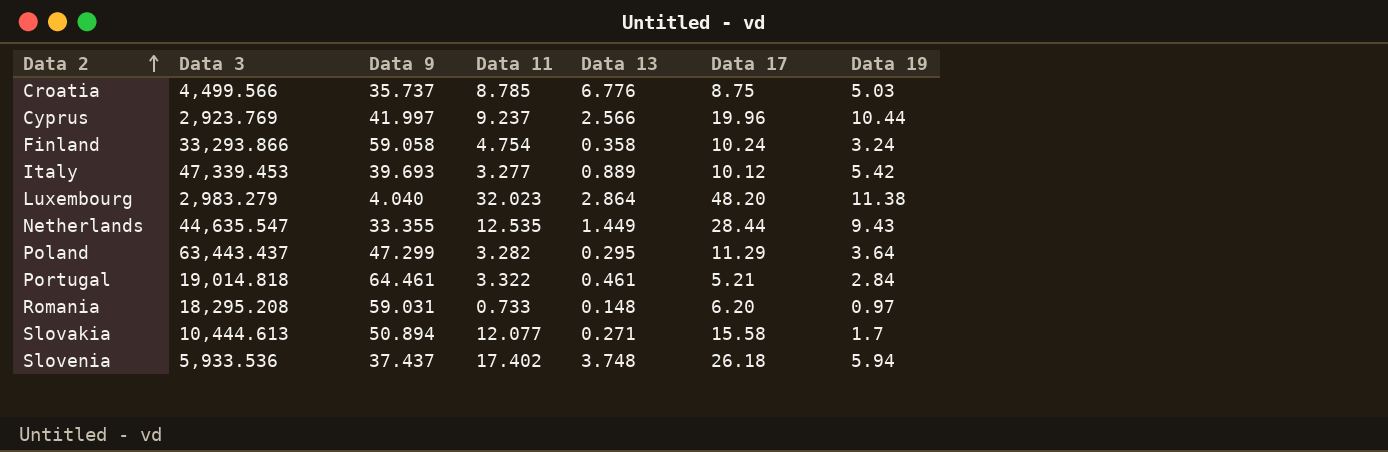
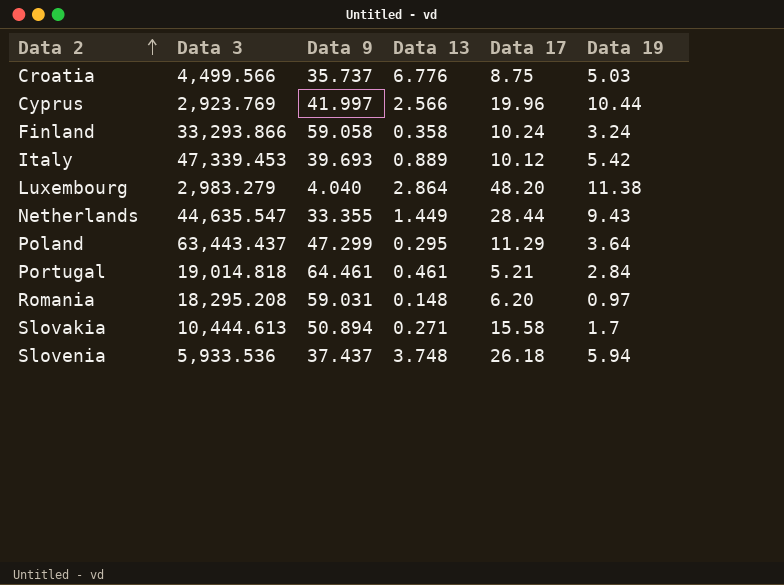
column Data 11 | position: 4 -> none

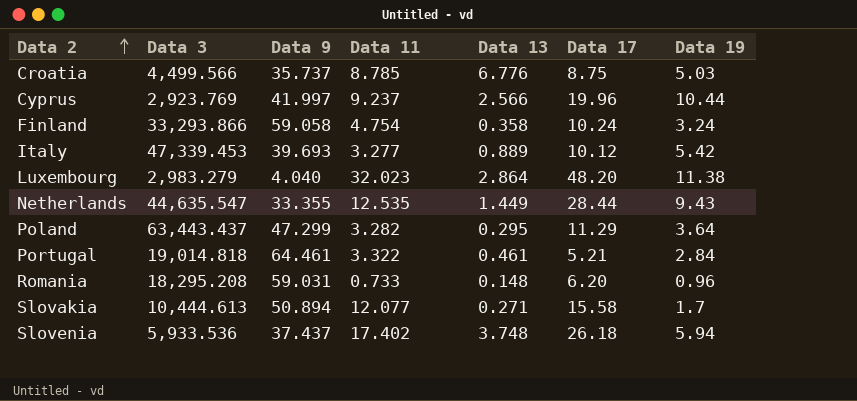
column Data 11 | position: none -> 4
Romania | Data 19: 0.97 -> 0.96

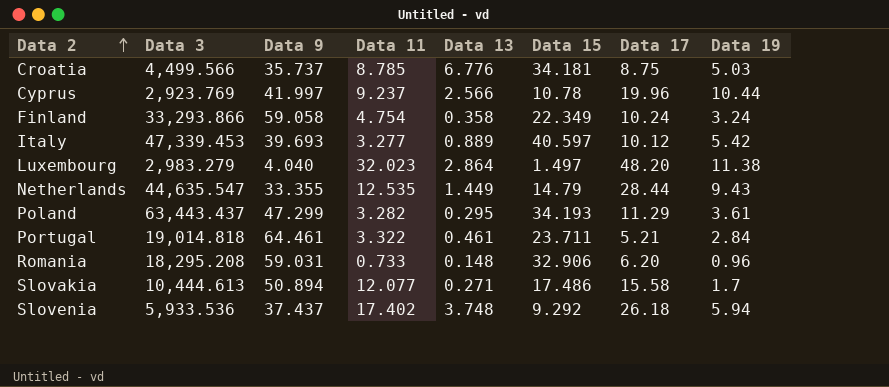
column Data 15 | position: none -> 6
Poland | Data 19: 3.64 -> 3.61

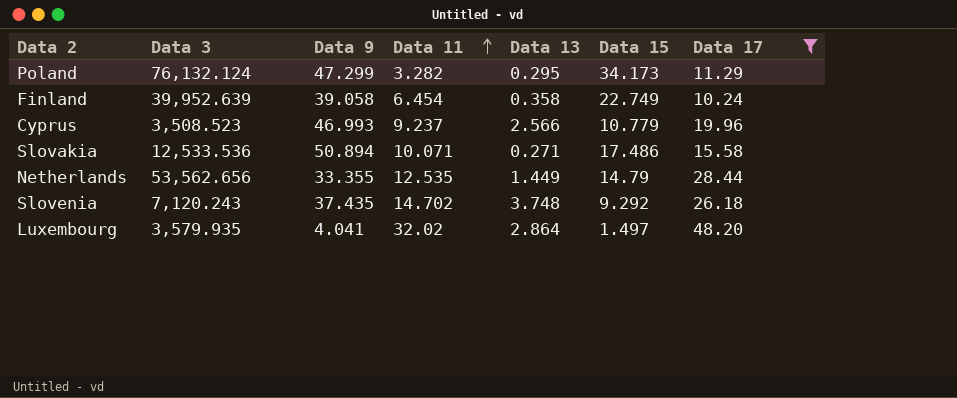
filter: none -> Data 17 >= 10.24
row order: Data 2 ascending -> Data 11 ascending
column Data 19 | position: 8 -> none
Poland | Data 3: 63,443.437 -> 76,132.124
Poland | Data 15: 34.193 -> 34.173
Finland | Data 3: 33,293.866 -> 39,952.639
Finland | Data 9: 59.058 -> 39.058
Finland | Data 11: 4.754 -> 6.454
Finland | Data 15: 22.349 -> 22.749
Cyprus | Data 3: 2,923.769 -> 3,508.523
Cyprus | Data 9: 41.997 -> 46.993
Cyprus | Data 15: 10.78 -> 10.779
Slovakia | Data 3: 10,444.613 -> 12,533.536
Slovakia | Data 11: 12.077 -> 10.071
Netherlands | Data 3: 44,635.547 -> 53,562.656
Slovenia | Data 3: 5,933.536 -> 7,120.243
Slovenia | Data 9: 37.437 -> 37.435
Slovenia | Data 11: 17.402 -> 14.702
Luxembourg | Data 3: 2,983.279 -> 3,579.935
Luxembourg | Data 9: 4.040 -> 4.041
Luxembourg | Data 11: 32.023 -> 32.02

